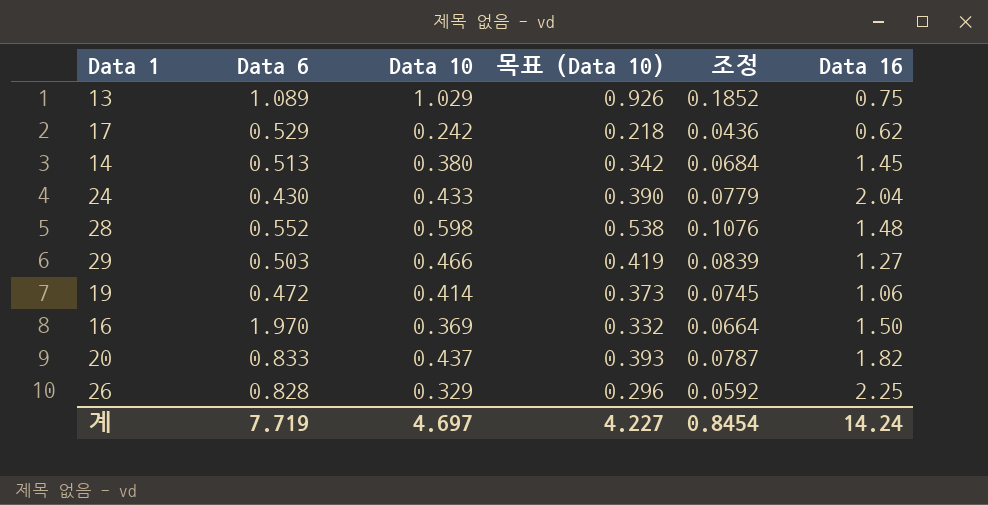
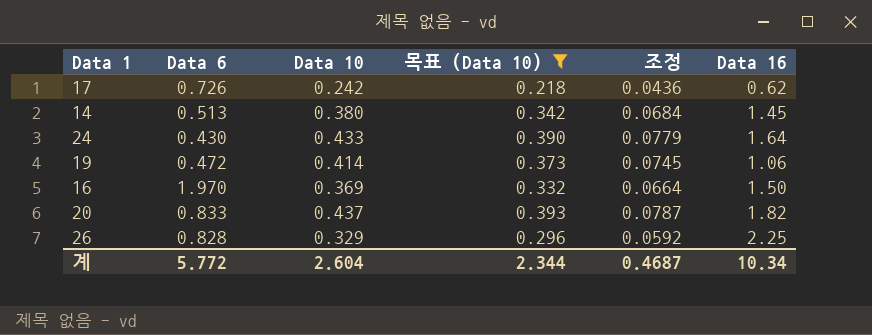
filter: none -> 목표 (Data 10) <= 0.393
17 | Data 6: 0.529 -> 0.726
24 | Data 16: 2.04 -> 1.64
계 | Data 6: 7.719 -> 5.772
계 | Data 10: 4.697 -> 2.604
계 | 목표 (Data 10): 4.227 -> 2.344
계 | 조정: 0.8454 -> 0.4687
계 | Data 16: 14.24 -> 10.34

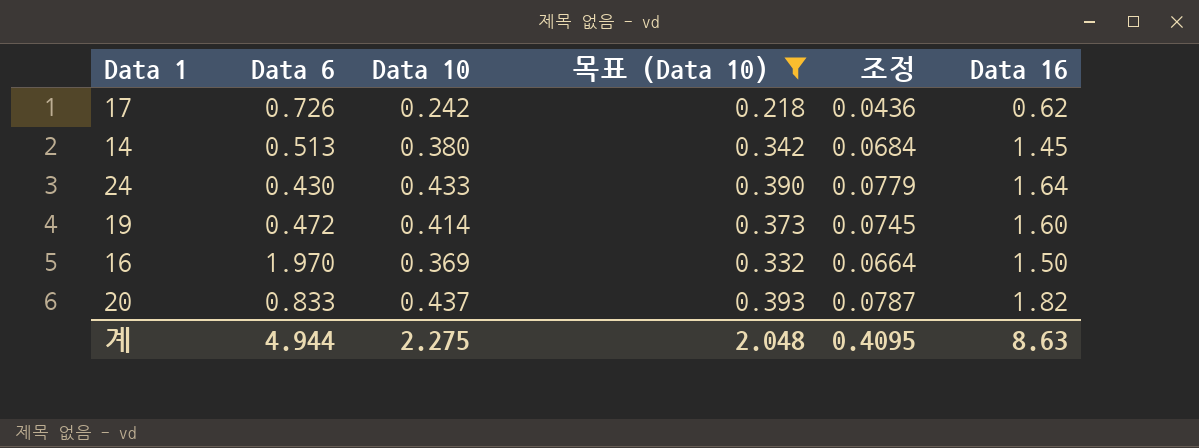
row 26: 0.828 | 0.329 | 0.296 | 0.0592 | 2.25 -> none
19 | Data 16: 1.06 -> 1.60
계 | Data 6: 5.772 -> 4.944
계 | Data 10: 2.604 -> 2.275
계 | 목표 (Data 10): 2.344 -> 2.048
계 | 조정: 0.4687 -> 0.4095
계 | Data 16: 10.34 -> 8.63

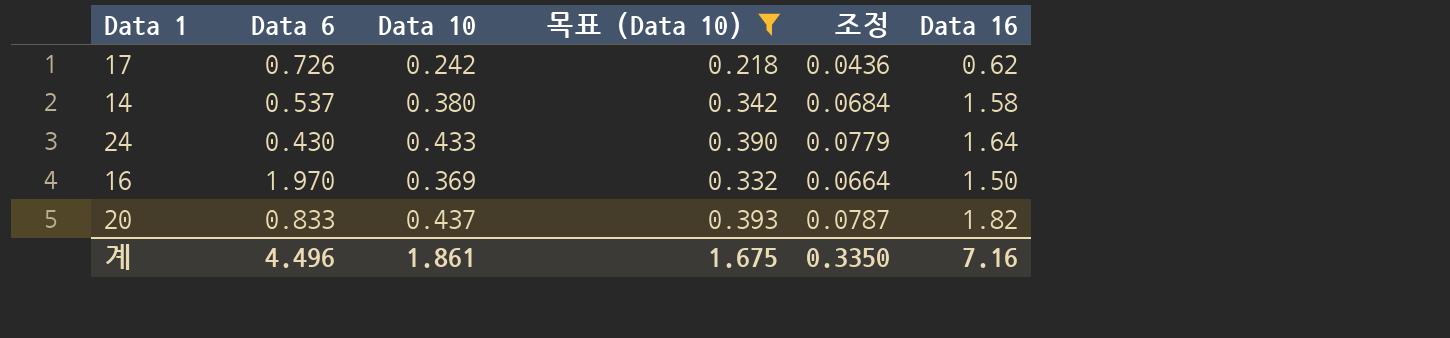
row 19: 0.472 | 0.414 | 0.373 | 0.0745 | 1.60 -> none
14 | Data 6: 0.513 -> 0.537
14 | Data 16: 1.45 -> 1.58
계 | Data 6: 4.944 -> 4.496
계 | Data 10: 2.275 -> 1.861
계 | 목표 (Data 10): 2.048 -> 1.675
계 | 조정: 0.4095 -> 0.3350
계 | Data 16: 8.63 -> 7.16

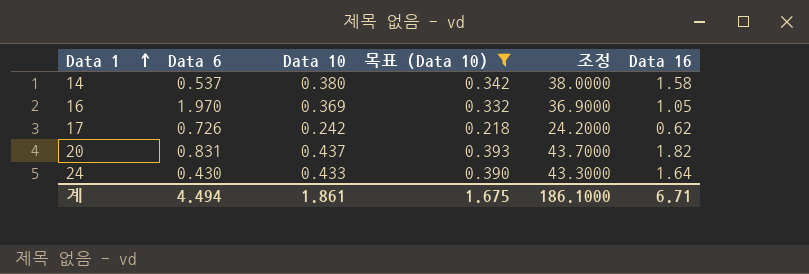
row order: none -> Data 1 ascending
column 조정 | formula: [Data 10] * 0.18 -> [Data 10] * 100
16 | Data 16: 1.50 -> 1.05
20 | Data 6: 0.833 -> 0.831
계 | Data 6: 4.496 -> 4.494
계 | 조정: 0.3350 -> 186.1000
계 | Data 16: 7.16 -> 6.71

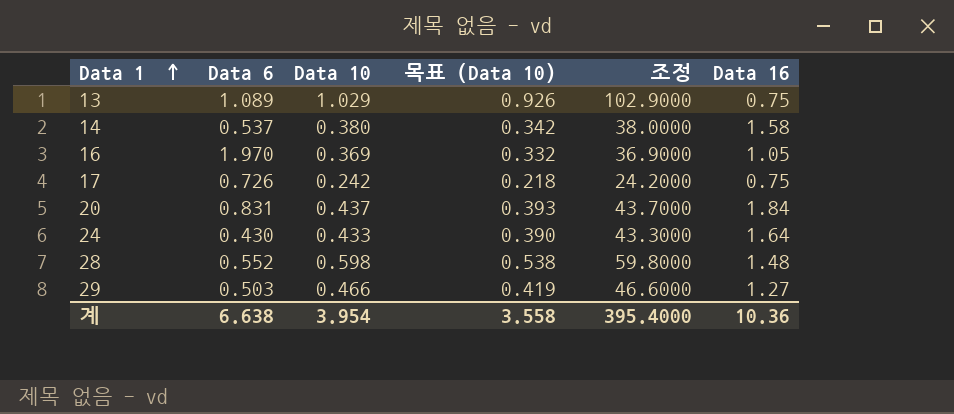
filter: 목표 (Data 10) <= 0.393 -> none
17 | Data 16: 0.62 -> 0.75
20 | Data 16: 1.82 -> 1.84
계 | Data 6: 4.494 -> 6.638
계 | Data 10: 1.861 -> 3.954
계 | 목표 (Data 10): 1.675 -> 3.558
계 | 조정: 186.1000 -> 395.4000
계 | Data 16: 6.71 -> 10.36

